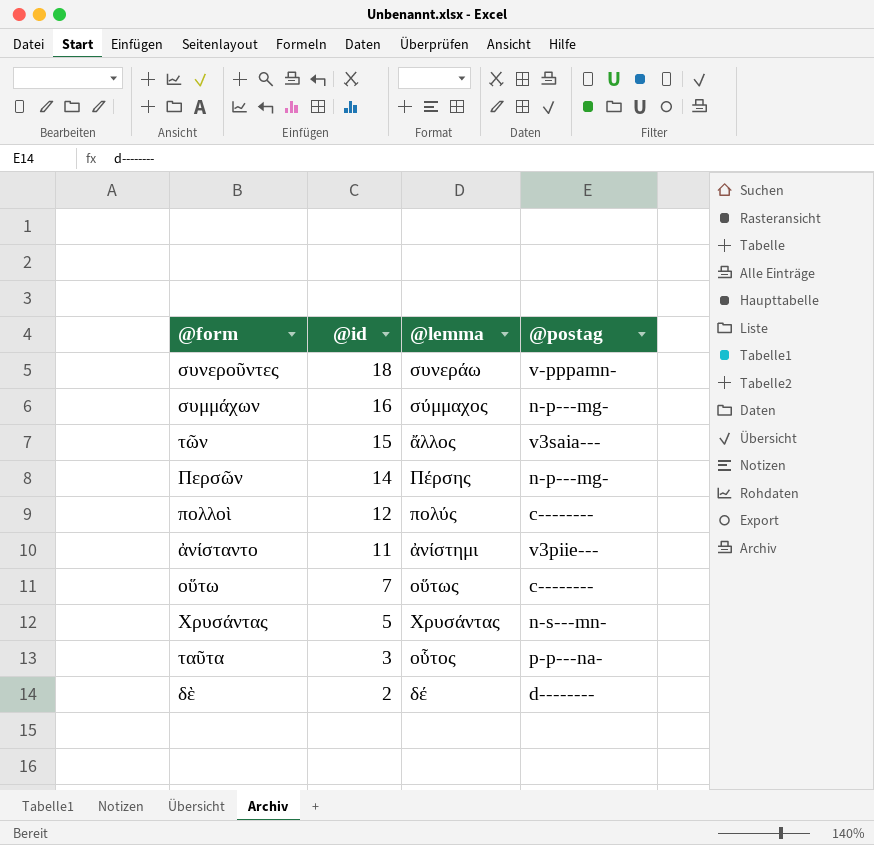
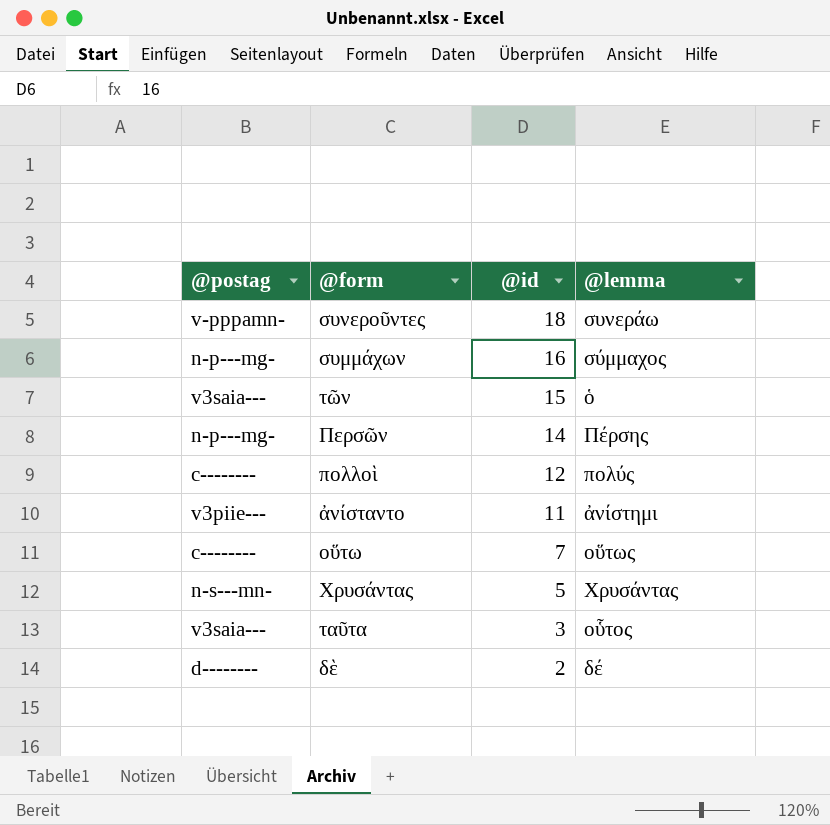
column @postag | position: 4 -> 1
τῶν | @lemma: ἄλλος -> ὁ
ταῦτα | @postag: p-p---na- -> v3saia---

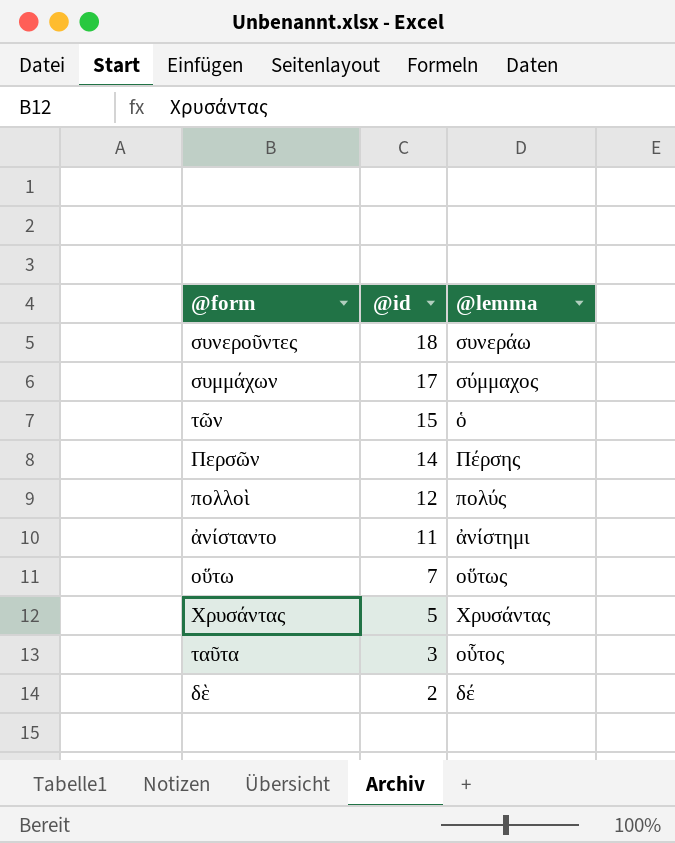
column @postag | position: 1 -> none
συμμάχων | @id: 16 -> 17

